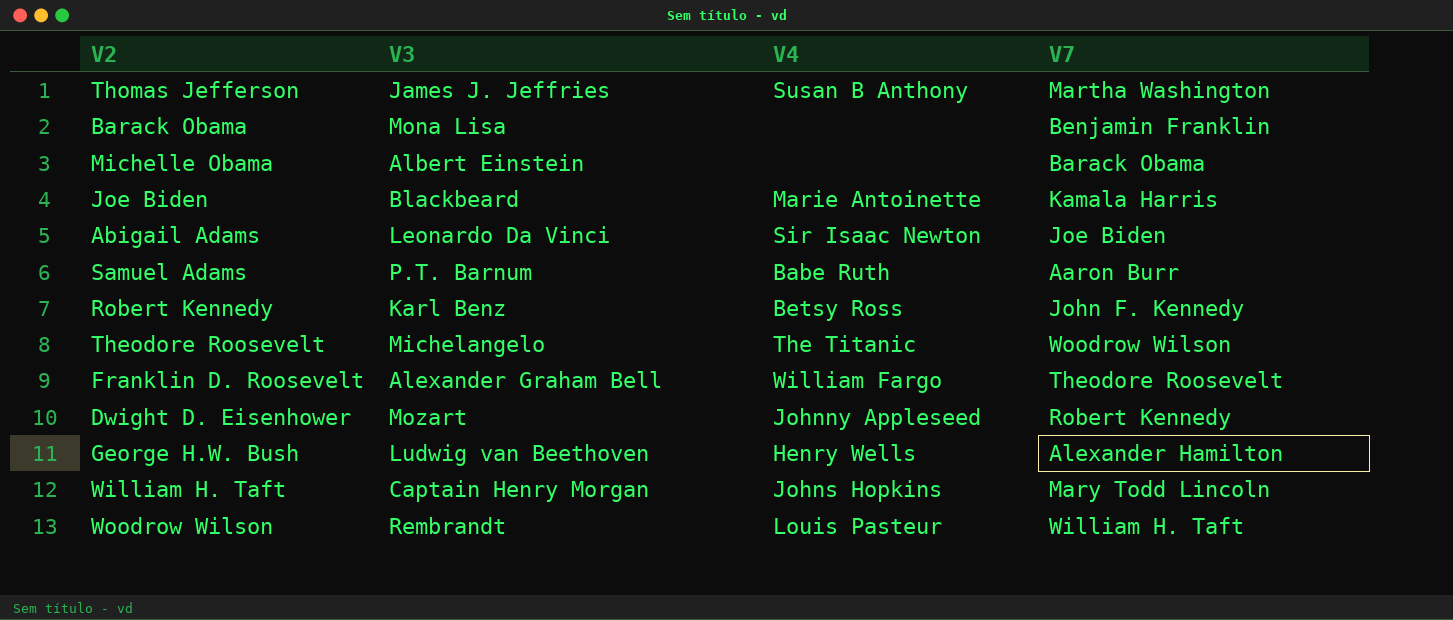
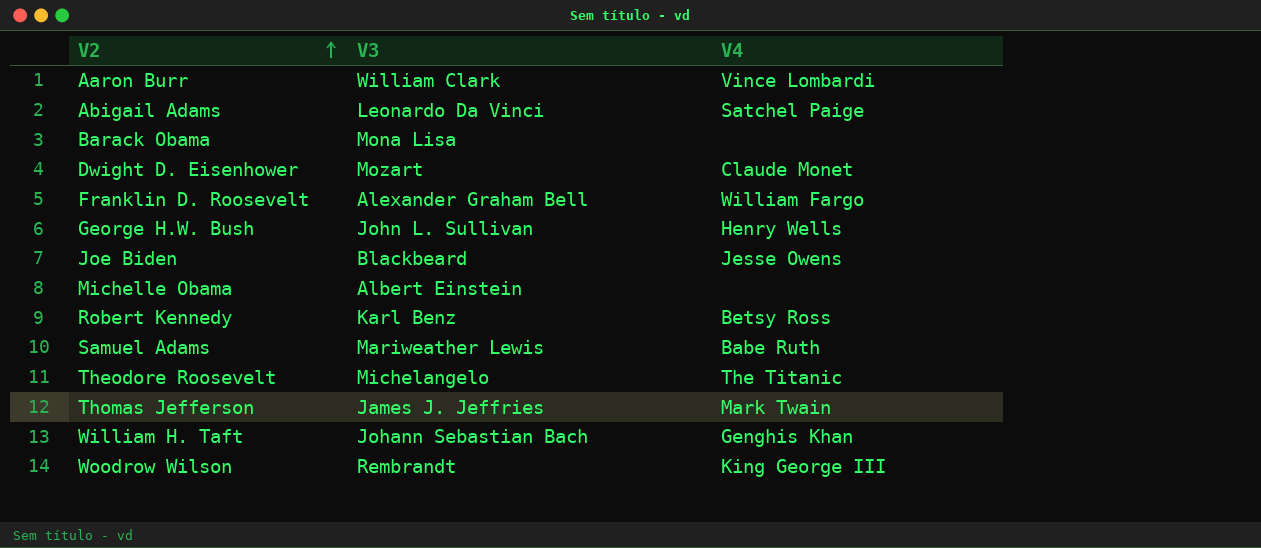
row order: none -> V2 ascending
column V7 | position: 4 -> none
row Aaron Burr: none -> William Clark | Vince Lombardi
Abigail Adams | V4: Sir Isaac Newton -> Satchel Paige
Dwight D. Eisenhower | V4: Johnny Appleseed -> Claude Monet
George H.W. Bush | V3: Ludwig van Beethoven -> John L. Sullivan
Joe Biden | V4: Marie Antoinette -> Jesse Owens
Samuel Adams | V3: P.T. Barnum -> Mariweather Lewis
Thomas Jefferson | V4: Susan B Anthony -> Mark Twain
William H. Taft | V3: Captain Henry Morgan -> Johann Sebastian Bach
William H. Taft | V4: Johns Hopkins -> Genghis Khan
Woodrow Wilson | V4: Louis Pasteur -> King George III

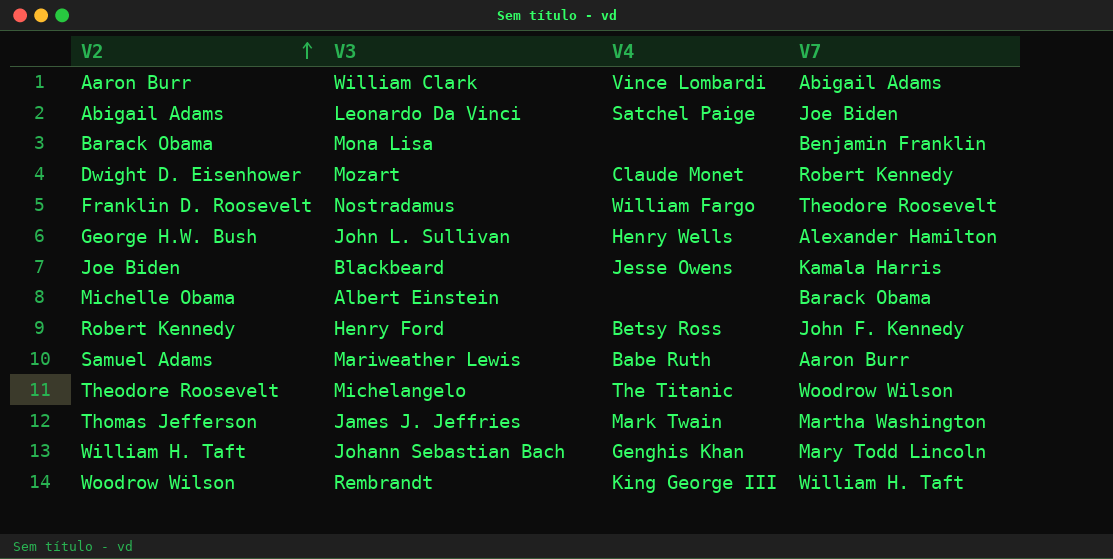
column V7 | position: none -> 4
Franklin D. Roosevelt | V3: Alexander Graham Bell -> Nostradamus
Robert Kennedy | V3: Karl Benz -> Henry Ford

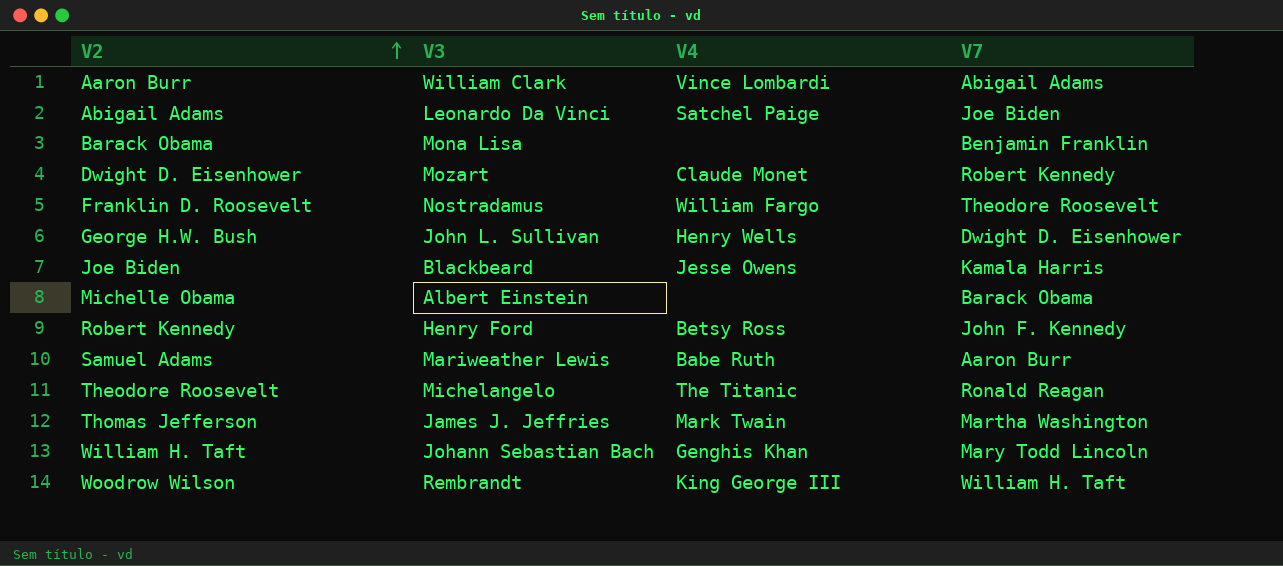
George H.W. Bush | V7: Alexander Hamilton -> Dwight D. Eisenhower
Theodore Roosevelt | V7: Woodrow Wilson -> Ronald Reagan

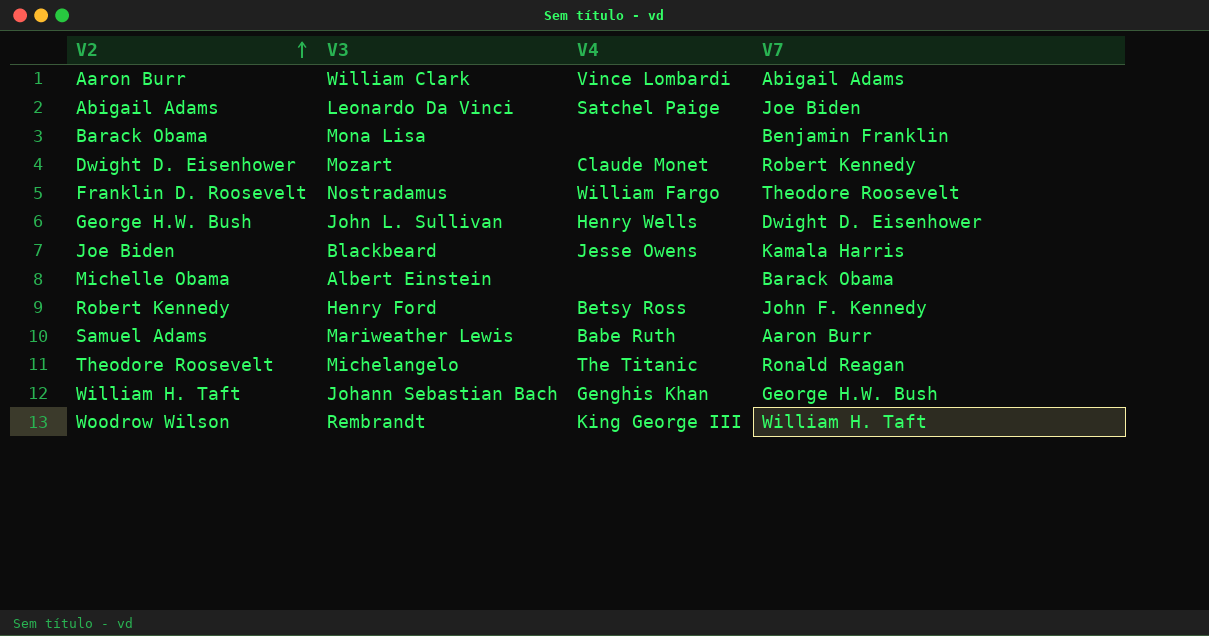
row Thomas Jefferson: James J. Jeffries | Mark Twain | Martha Washington -> none
William H. Taft | V7: Mary Todd Lincoln -> George H.W. Bush

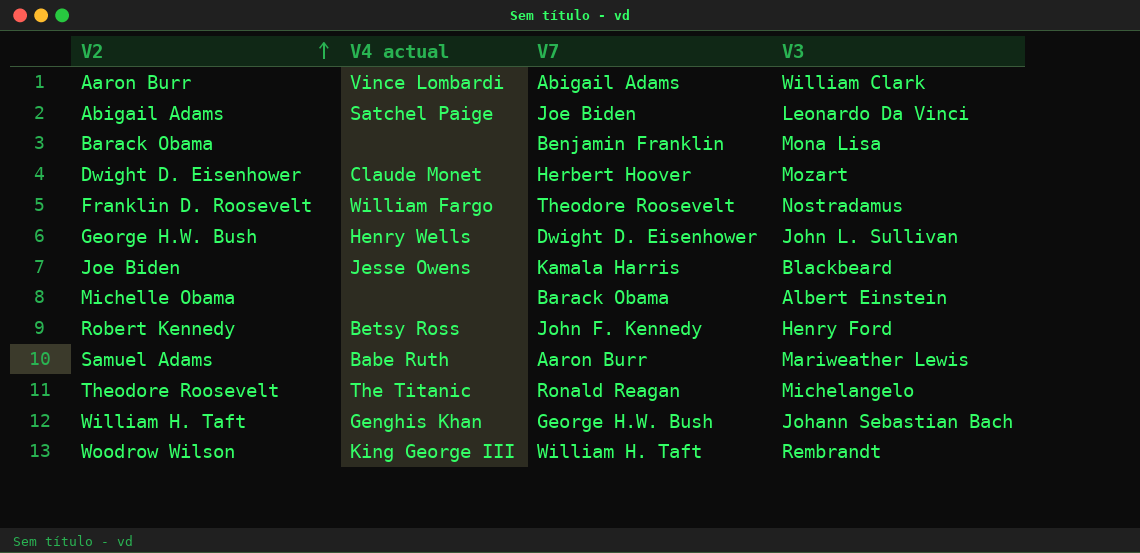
column name: V4 -> V4 actual
column V3 | position: 2 -> 4
Dwight D. Eisenhower | V7: Robert Kennedy -> Herbert Hoover

